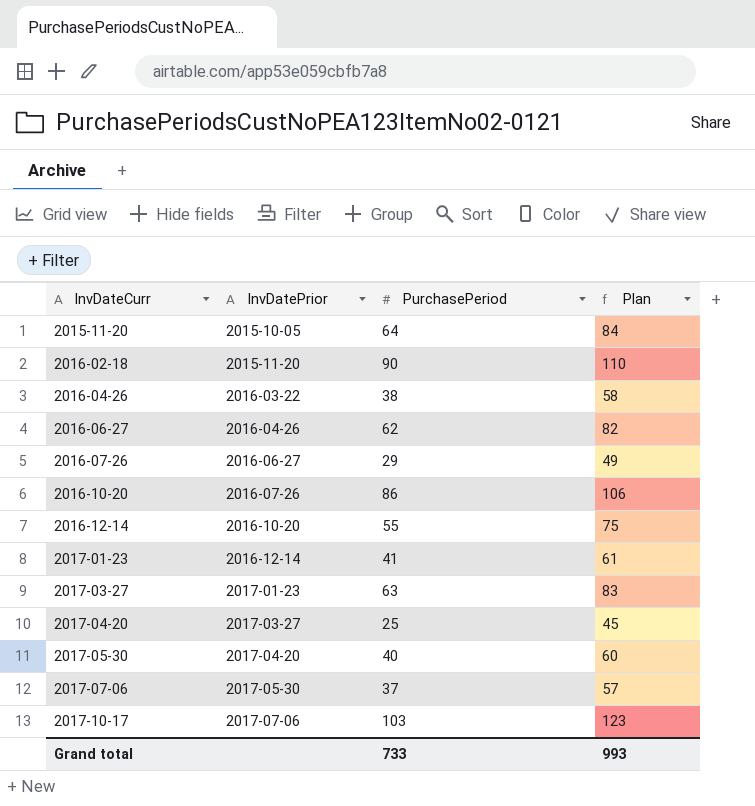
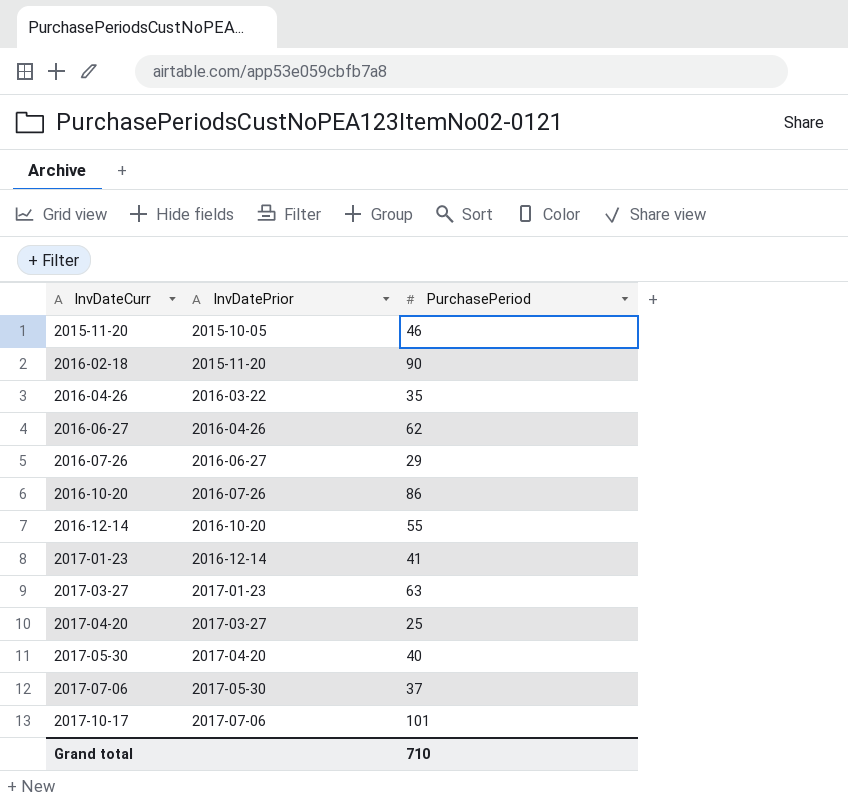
column Plan | formula: [PurchasePeriod] + 20 -> none
2015-11-20 | PurchasePeriod: 64 -> 46
2016-04-26 | PurchasePeriod: 38 -> 35
2017-10-17 | PurchasePeriod: 103 -> 101
Grand total | PurchasePeriod: 733 -> 710

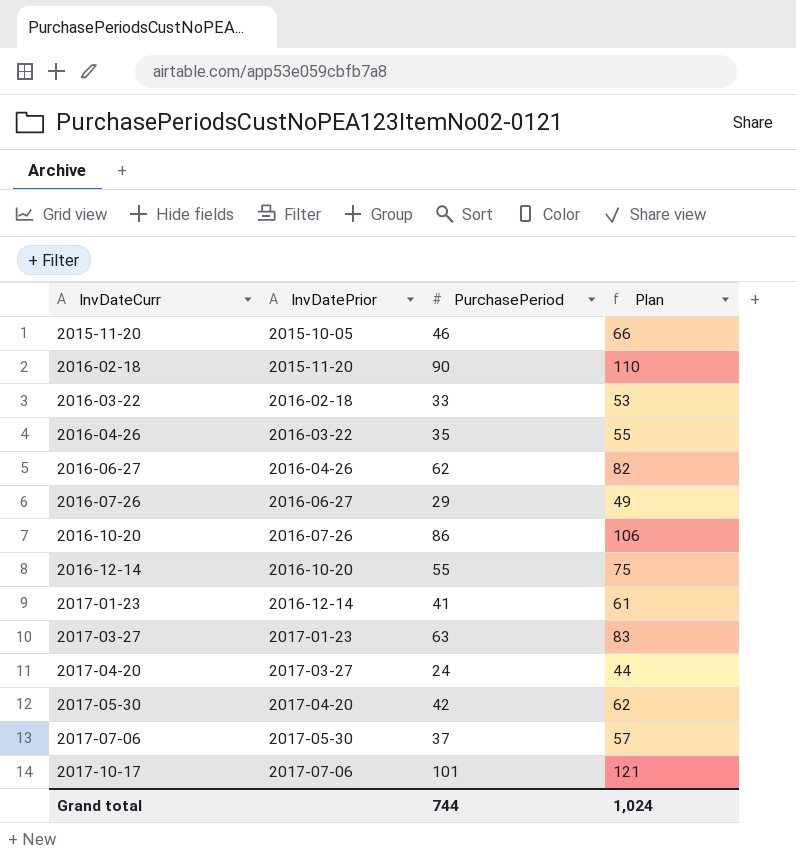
column Plan | formula: none -> [PurchasePeriod] + 20
row 2016-03-22: none -> 2016-02-18 | 33 | 53
2017-04-20 | PurchasePeriod: 25 -> 24
2017-05-30 | PurchasePeriod: 40 -> 42
Grand total | PurchasePeriod: 710 -> 744

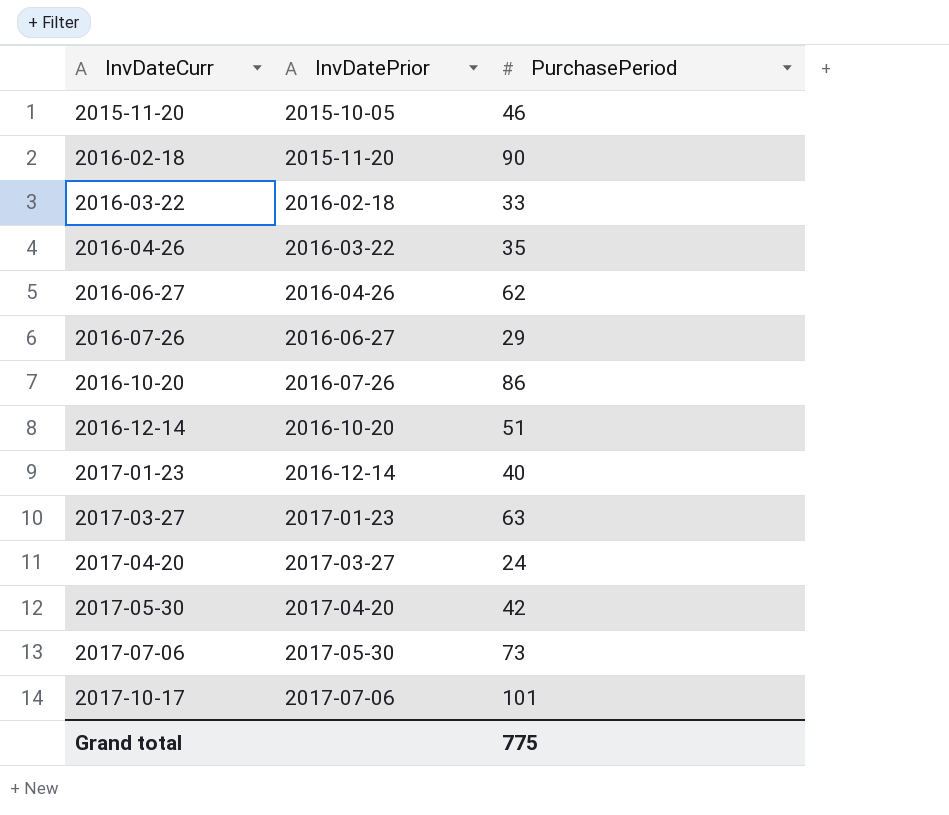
column Plan | formula: [PurchasePeriod] + 20 -> none
2016-12-14 | PurchasePeriod: 55 -> 51
2017-01-23 | PurchasePeriod: 41 -> 40
2017-07-06 | PurchasePeriod: 37 -> 73
Grand total | PurchasePeriod: 744 -> 775

